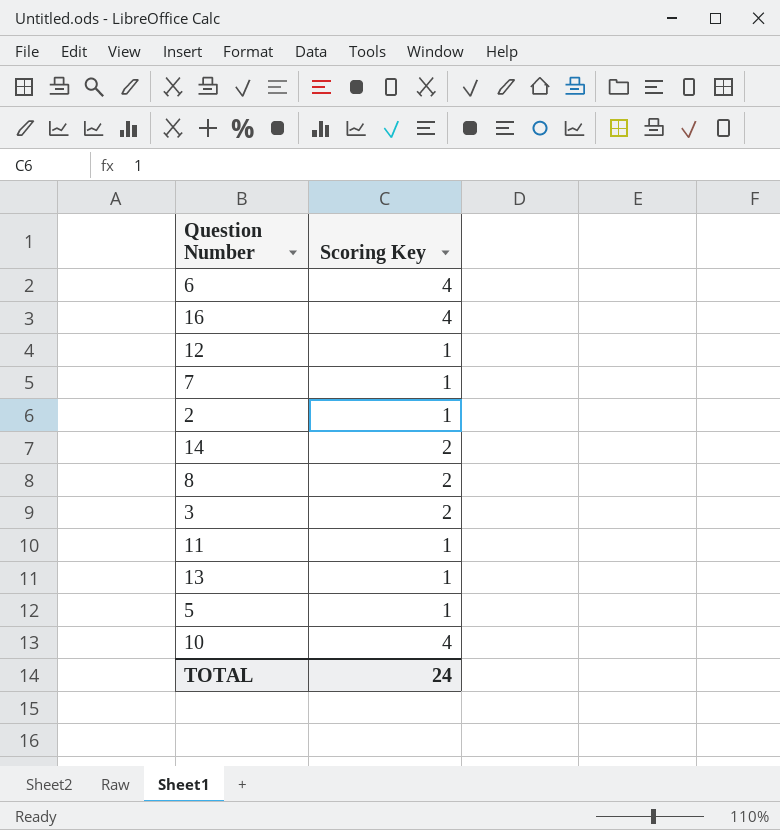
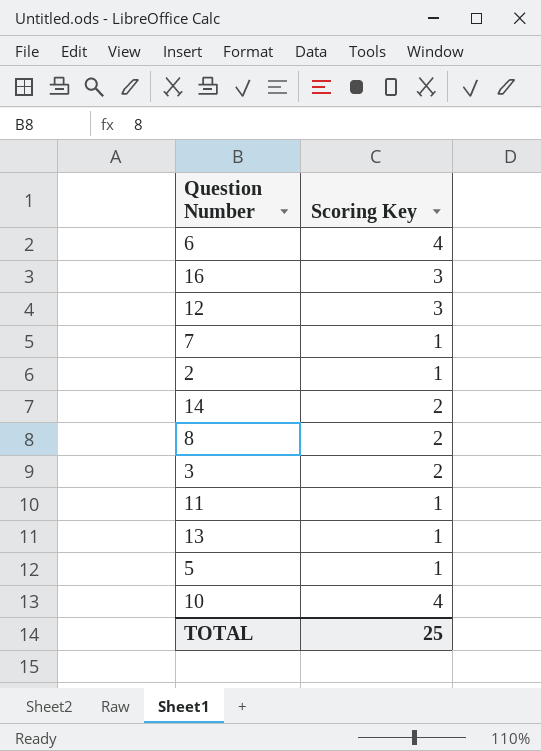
16 | Scoring Key: 4 -> 3
12 | Scoring Key: 1 -> 3
TOTAL | Scoring Key: 24 -> 25

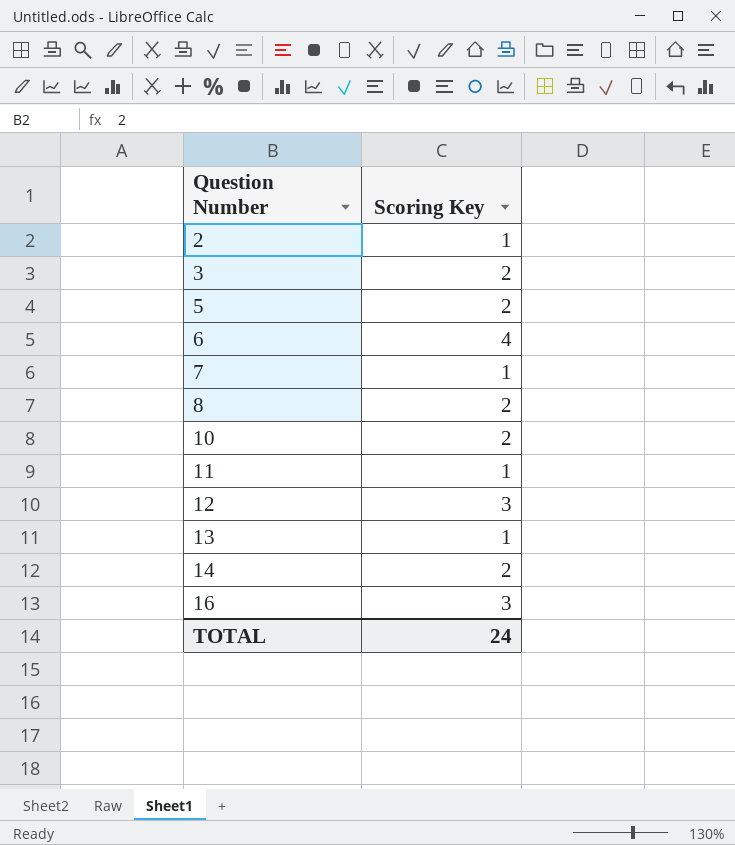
row order: none -> Question Number ascending
5 | Scoring Key: 1 -> 2
10 | Scoring Key: 4 -> 2
TOTAL | Scoring Key: 25 -> 24

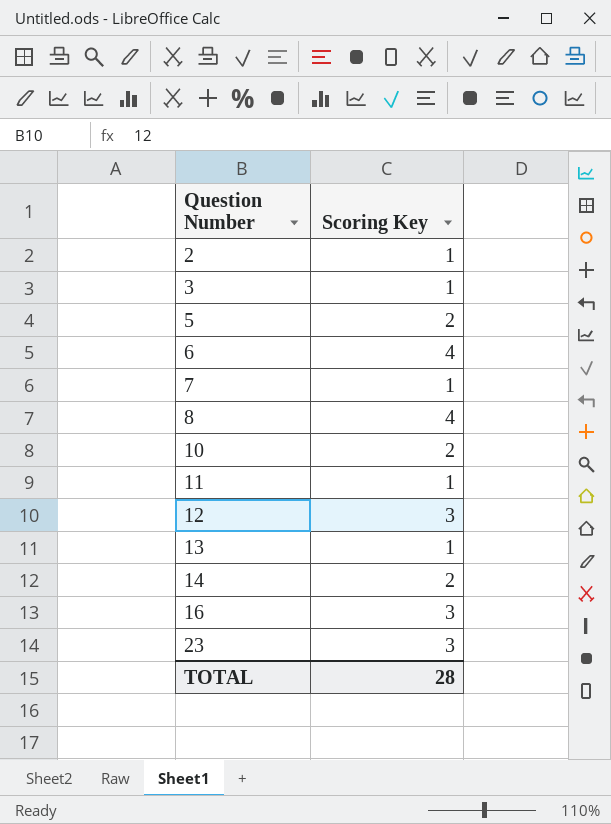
3 | Scoring Key: 2 -> 1
8 | Scoring Key: 2 -> 4
row 23: none -> 3
TOTAL | Scoring Key: 24 -> 28

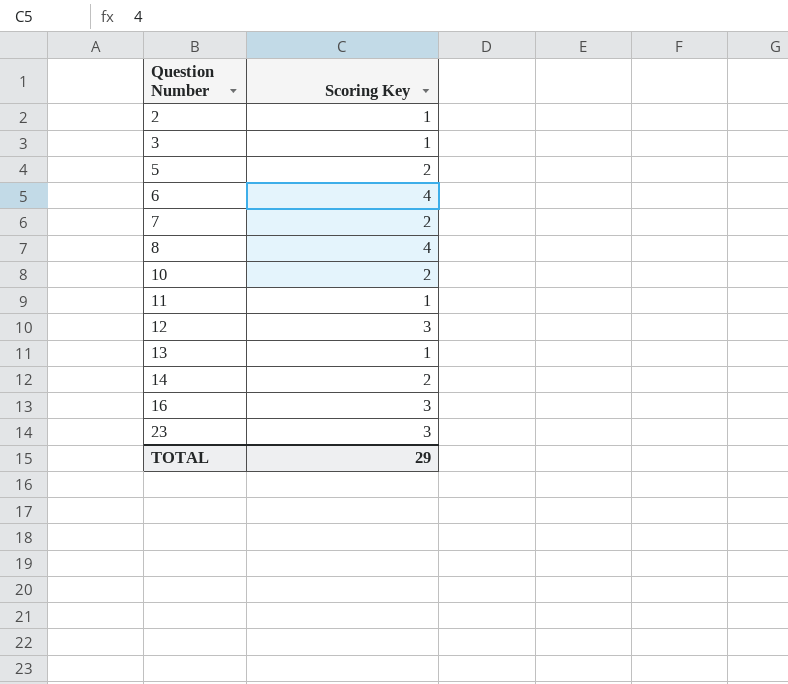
7 | Scoring Key: 1 -> 2
TOTAL | Scoring Key: 28 -> 29

